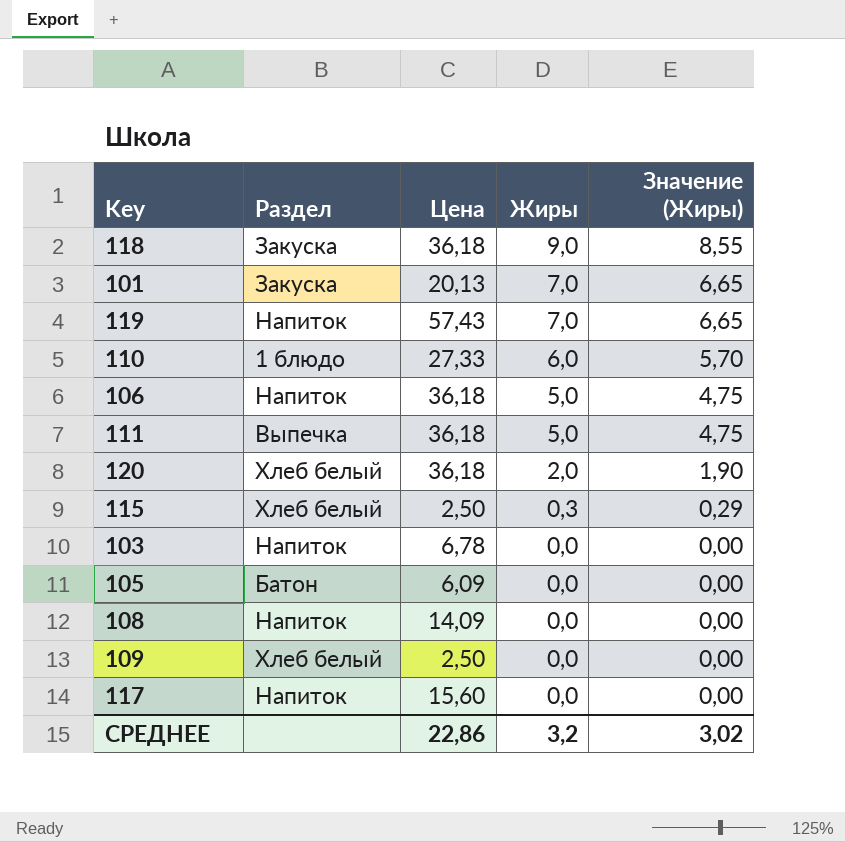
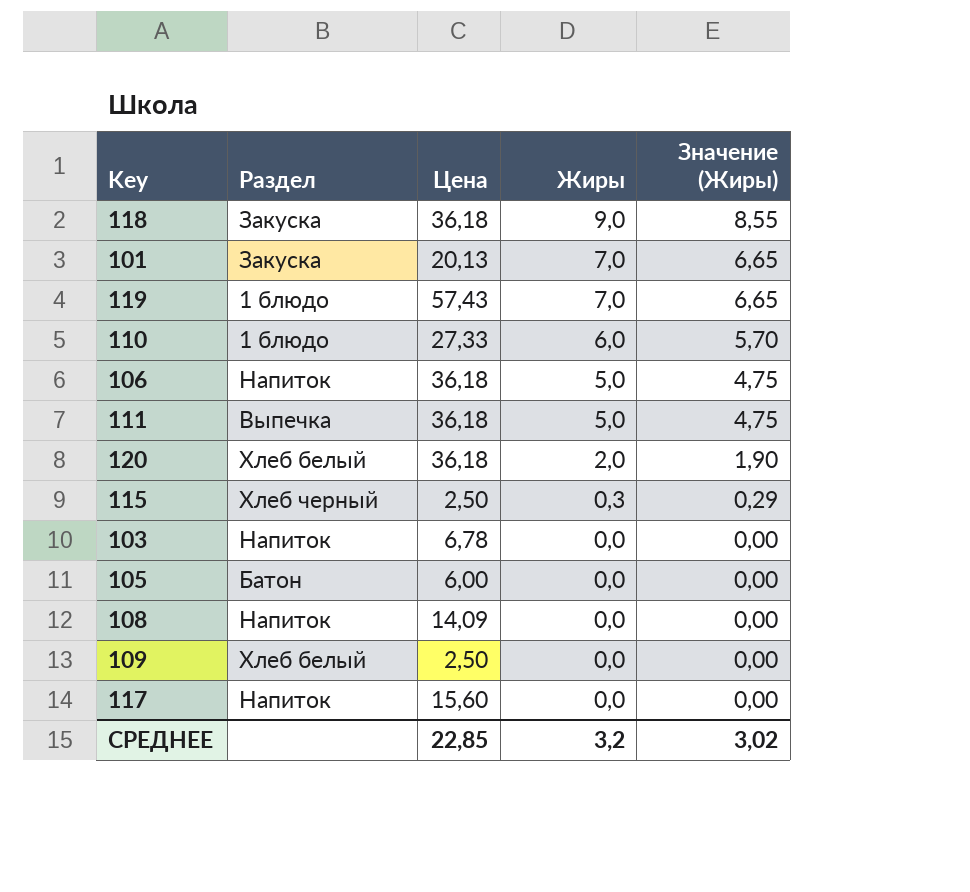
119 | Раздел: Напиток -> 1 блюдо
115 | Раздел: Хлеб белый -> Хлеб черный
105 | Цена: 6,09 -> 6,00
СРЕДНЕЕ | Цена: 22,86 -> 22,85

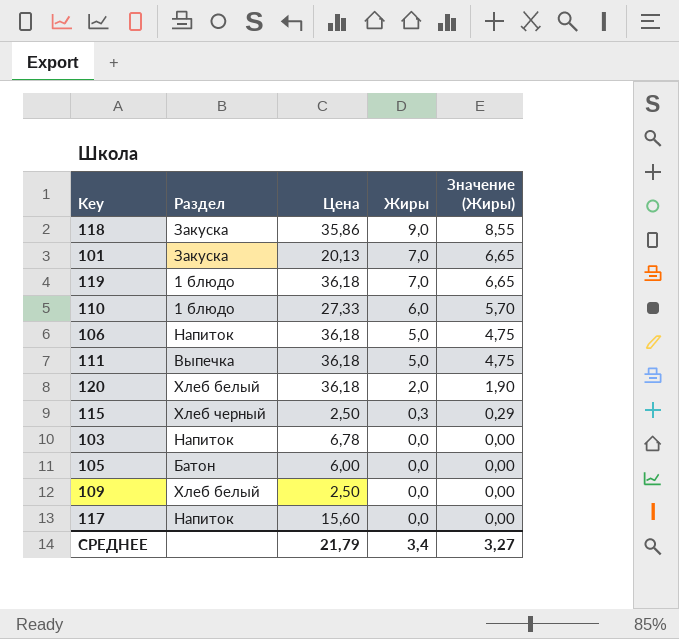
row 108: Напиток | 14,09 | 0,0 | 0,00 -> none
118 | Цена: 36,18 -> 35,86
119 | Цена: 57,43 -> 36,18
СРЕДНЕЕ | Цена: 22,85 -> 21,79
СРЕДНЕЕ | Жиры: 3,2 -> 3,4
СРЕДНЕЕ | Значение (Жиры): 3,02 -> 3,27

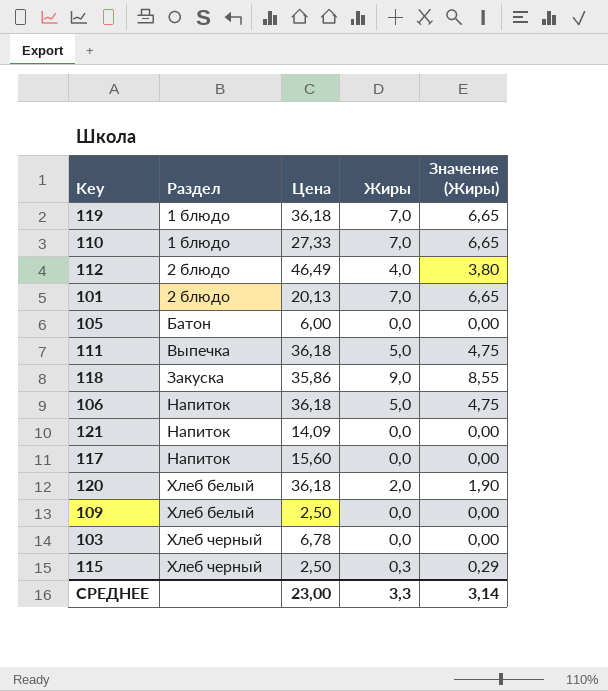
row order: Жиры descending -> Раздел ascending
110 | Жиры: 6,0 -> 7,0
110 | Значение (Жиры): 5,70 -> 6,65
row 112: none -> 2 блюдо | 46,49 | 4,0 | 3,80
101 | Раздел: Закуска -> 2 блюдо
row 121: none -> Напиток | 14,09 | 0,0 | 0,00
103 | Раздел: Напиток -> Хлеб черный
СРЕДНЕЕ | Цена: 21,79 -> 23,00
СРЕДНЕЕ | Жиры: 3,4 -> 3,3
СРЕДНЕЕ | Значение (Жиры): 3,27 -> 3,14

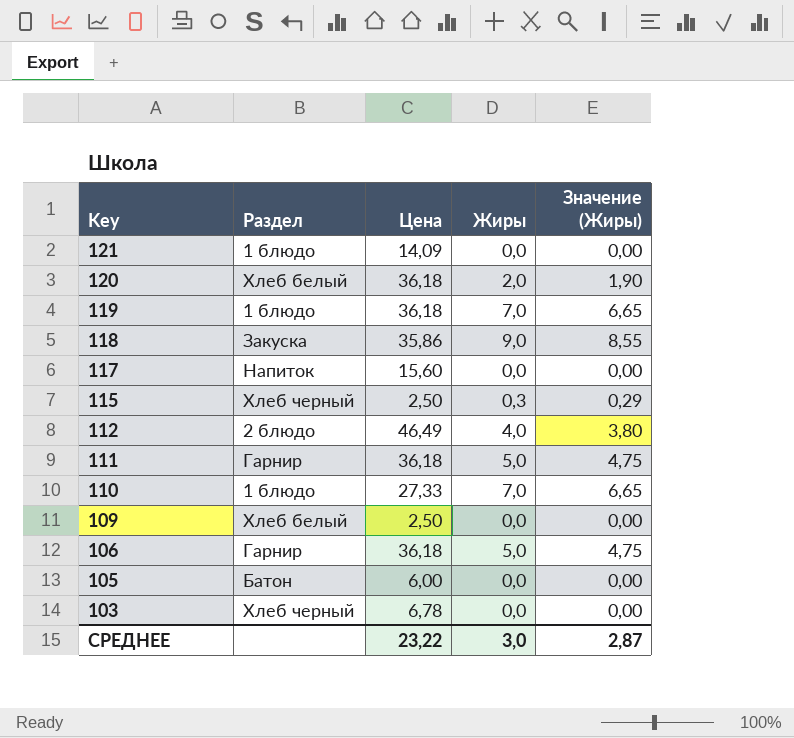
row order: Раздел ascending -> Key descending
row 101: 2 блюдо | 20,13 | 7,0 | 6,65 -> none
121 | Раздел: Напиток -> 1 блюдо
111 | Раздел: Выпечка -> Гарнир
106 | Раздел: Напиток -> Гарнир
СРЕДНЕЕ | Цена: 23,00 -> 23,22
СРЕДНЕЕ | Жиры: 3,3 -> 3,0
СРЕДНЕЕ | Значение (Жиры): 3,14 -> 2,87

